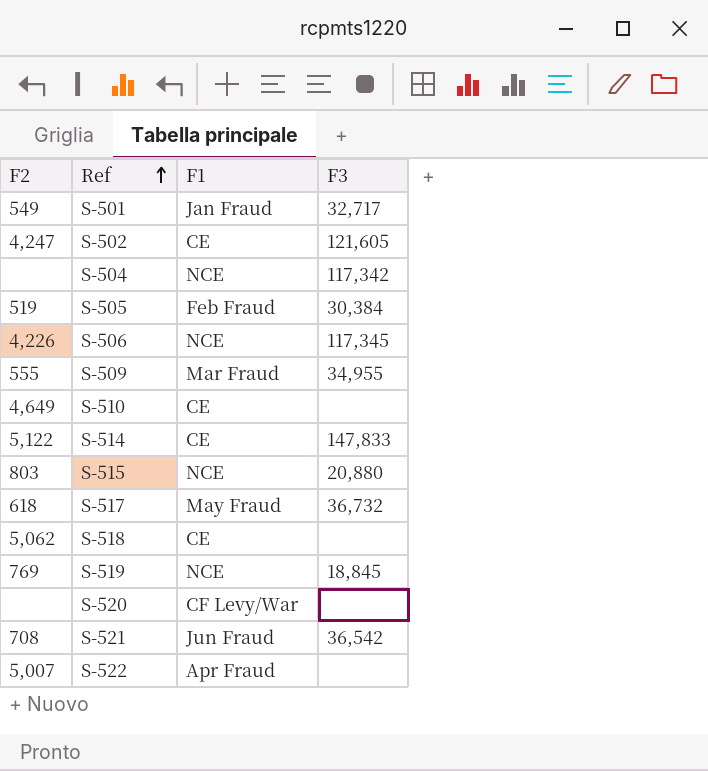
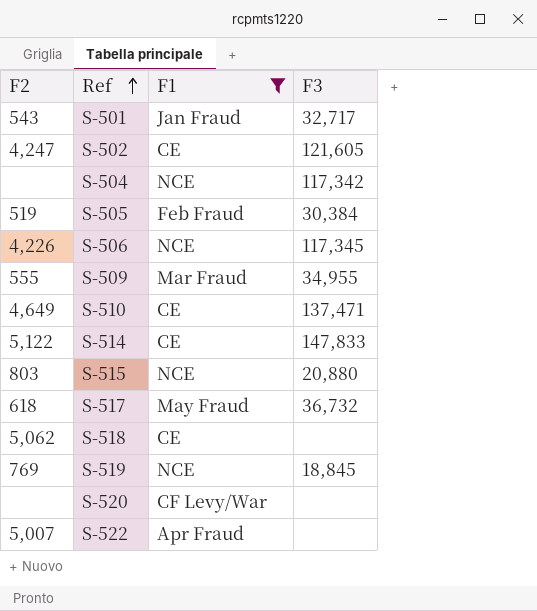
filter: none -> F1 != Jun Fraud
S-501 | F2: 549 -> 543
S-510 | F3: none -> 137,471

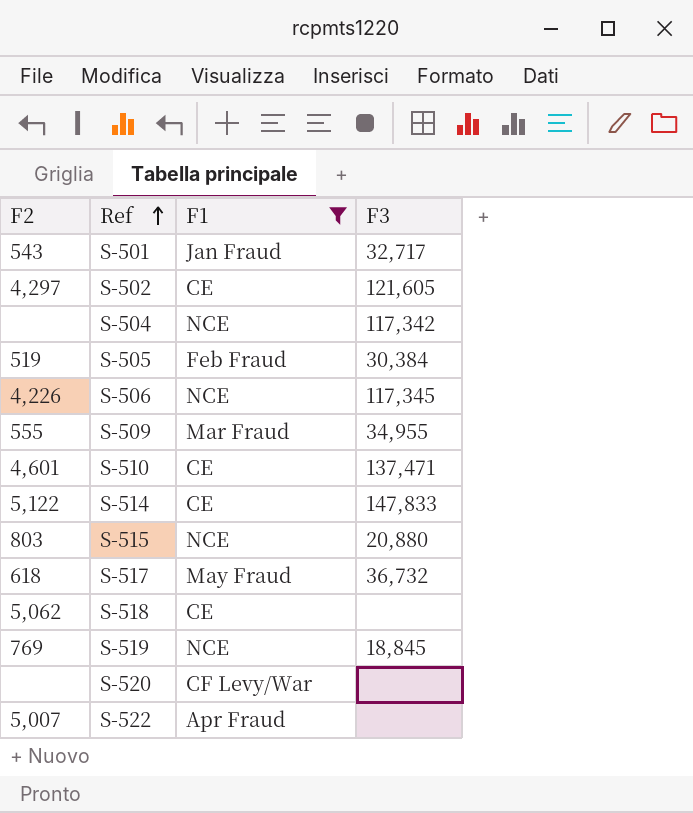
S-502 | F2: 4,247 -> 4,297
S-510 | F2: 4,649 -> 4,601

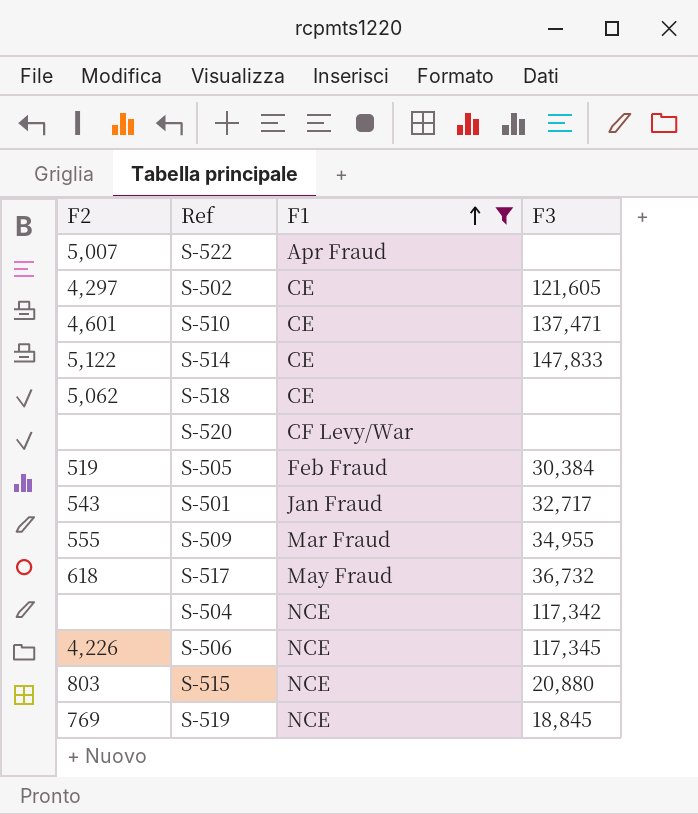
row order: Ref ascending -> F1 ascending

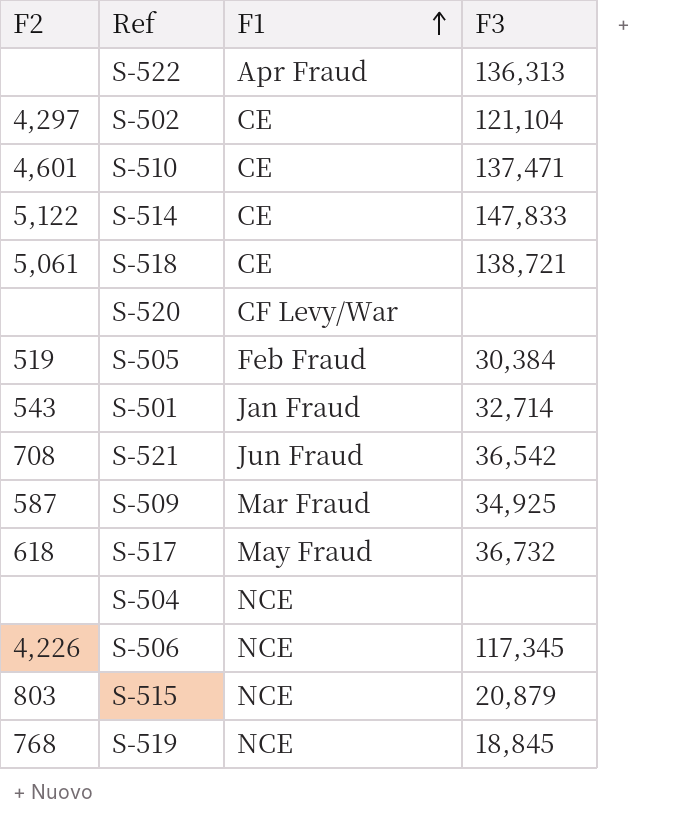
filter: F1 != Jun Fraud -> none
S-522 | F2: 5,007 -> none
S-522 | F3: none -> 136,313
S-502 | F3: 121,605 -> 121,104
S-518 | F2: 5,062 -> 5,061
S-518 | F3: none -> 138,721
S-501 | F3: 32,717 -> 32,714
S-509 | F2: 555 -> 587
S-509 | F3: 34,955 -> 34,925
S-504 | F3: 117,342 -> none
S-515 | F3: 20,880 -> 20,879
S-519 | F2: 769 -> 768

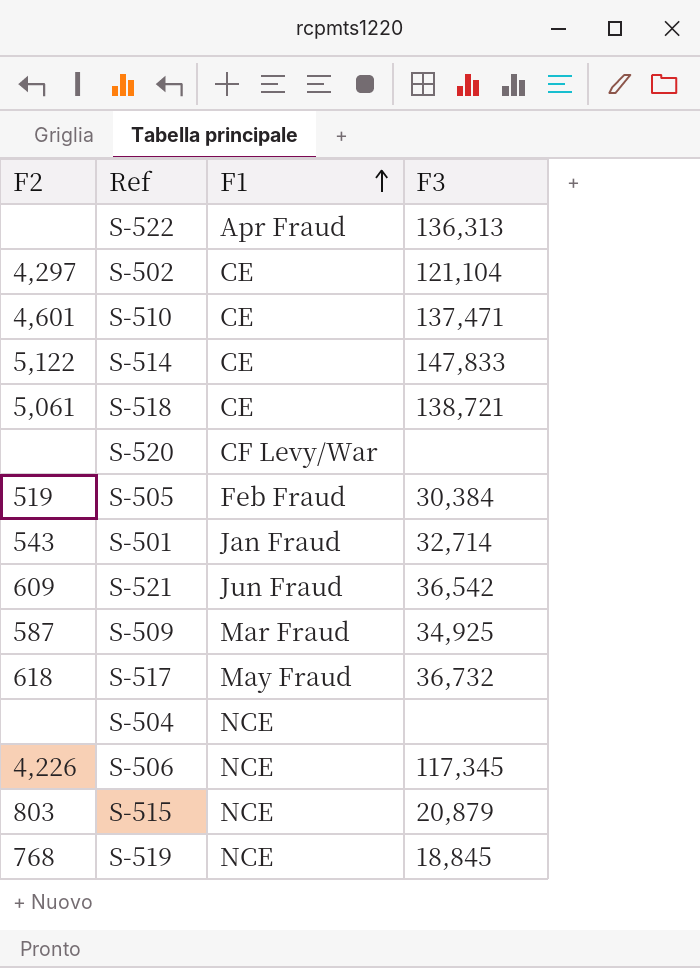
S-521 | F2: 708 -> 609

